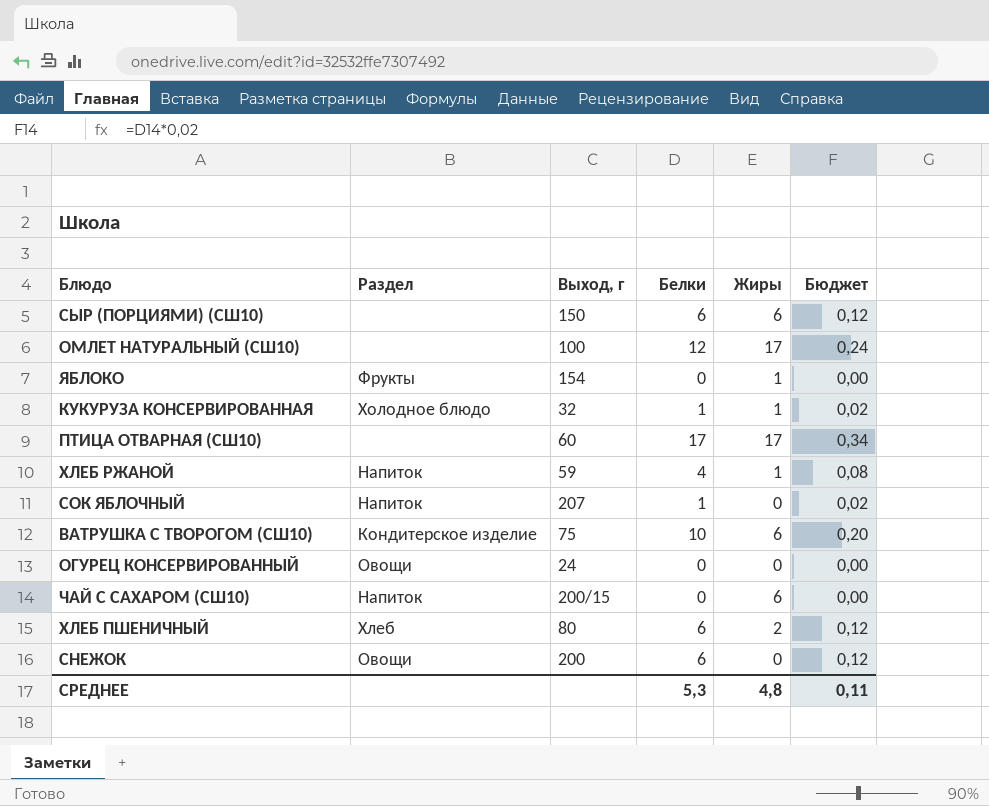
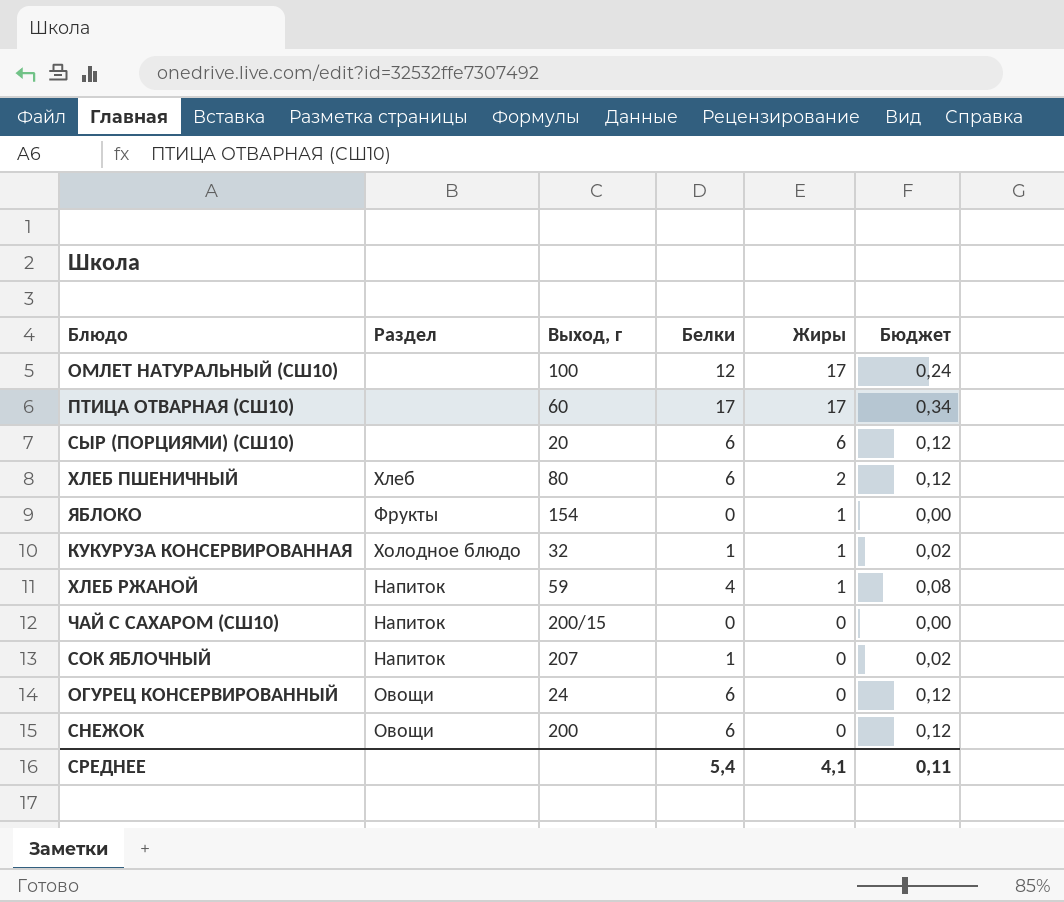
row order: none -> Жиры descending
row ВАТРУШКА С ТВОРОГОМ (СШ10): Кондитерское изделие | 75 | 10 | 6 | 0,20 -> none
СЫР (ПОРЦИЯМИ) (СШ10) | Выход, г: 150 -> 20
ЧАЙ С САХАРОМ (СШ10) | Жиры: 6 -> 0
ОГУРЕЦ КОНСЕРВИРОВАННЫЙ | Белки: 0 -> 6
ОГУРЕЦ КОНСЕРВИРОВАННЫЙ | Бюджет: 0,00 -> 0,12
СРЕДНЕЕ | Белки: 5,3 -> 5,4
СРЕДНЕЕ | Жиры: 4,8 -> 4,1

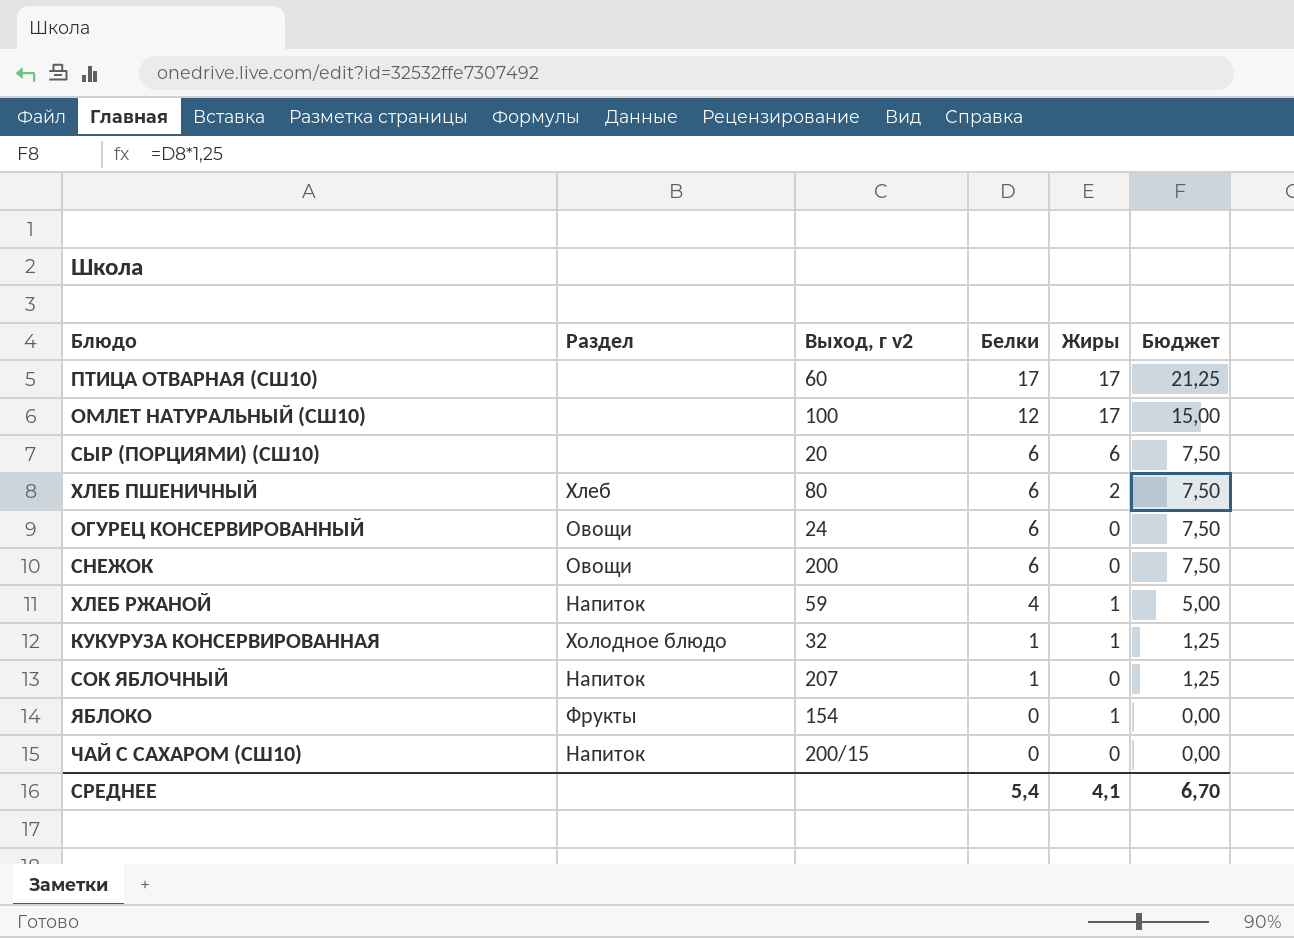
row order: Жиры descending -> Белки descending
column name: Выход, г -> Выход, г v2
column Бюджет | formula: [Белки] * 0,02 -> [Белки] * 1,25
СРЕДНЕЕ | Бюджет: 0,11 -> 6,70

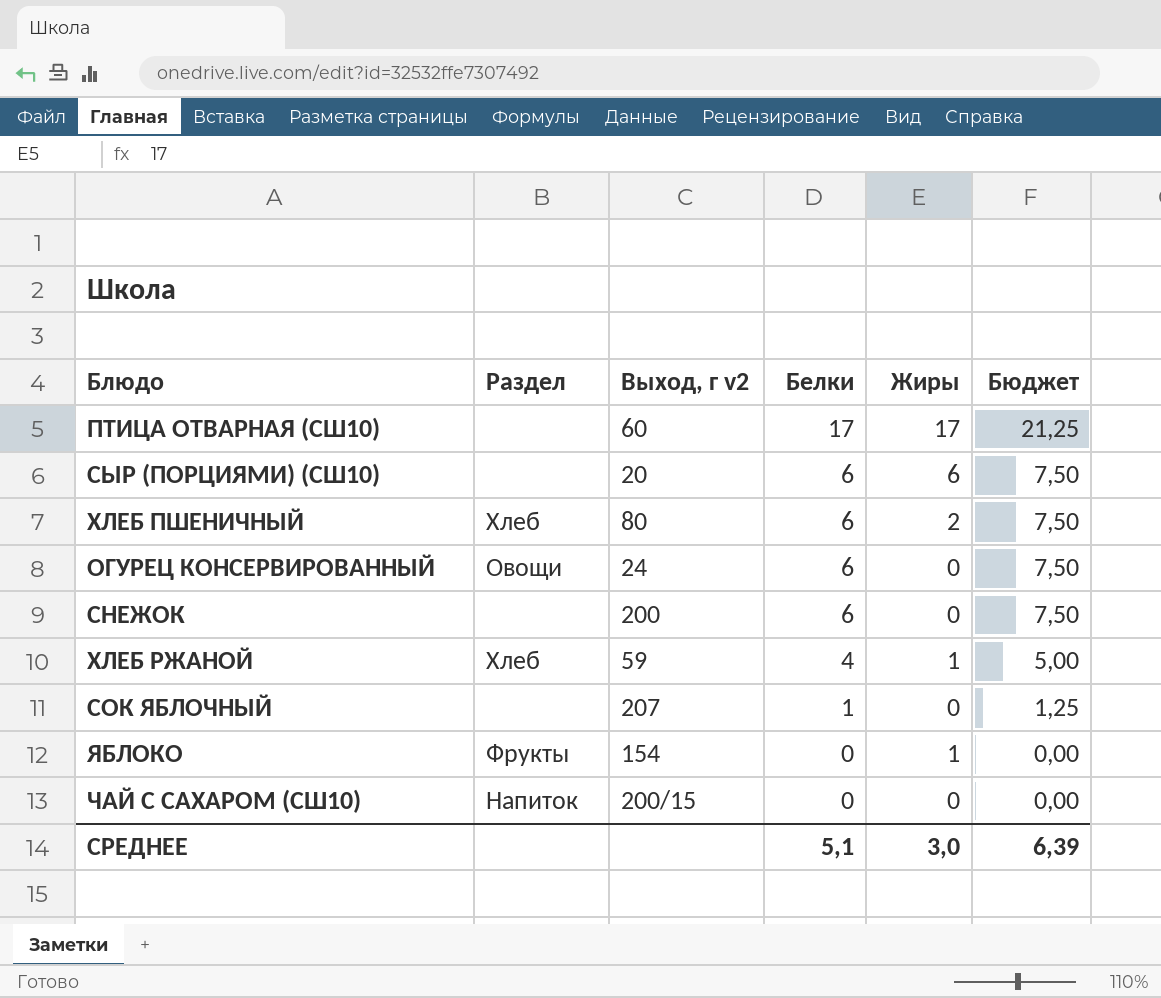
row ОМЛЕТ НАТУРАЛЬНЫЙ (СШ10): none | 100 | 12 | 17 | 15,00 -> none
row КУКУРУЗА КОНСЕРВИРОВАННАЯ: Холодное блюдо | 32 | 1 | 1 | 1,25 -> none
СНЕЖОК | Раздел: Овощи -> none
ХЛЕБ РЖАНОЙ | Раздел: Напиток -> Хлеб
СОК ЯБЛОЧНЫЙ | Раздел: Напиток -> none
СРЕДНЕЕ | Белки: 5,4 -> 5,1
СРЕДНЕЕ | Жиры: 4,1 -> 3,0
СРЕДНЕЕ | Бюджет: 6,70 -> 6,39

